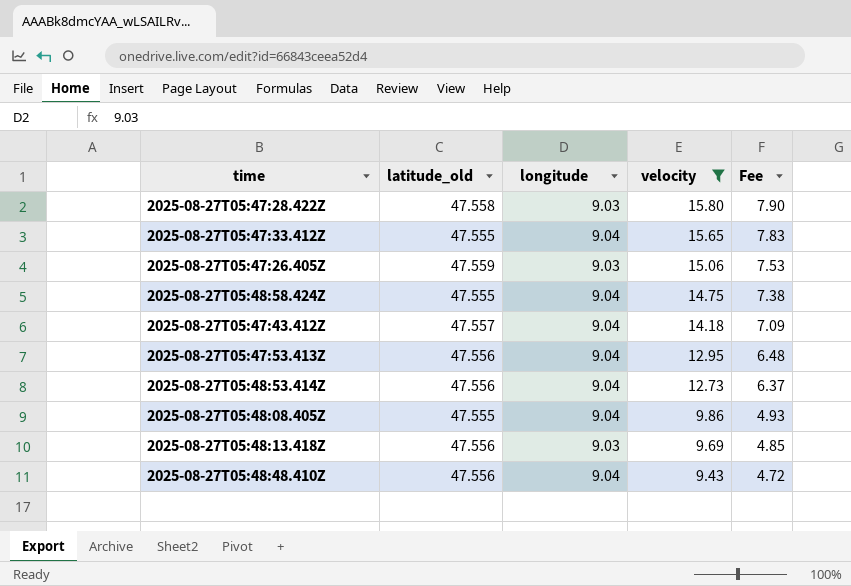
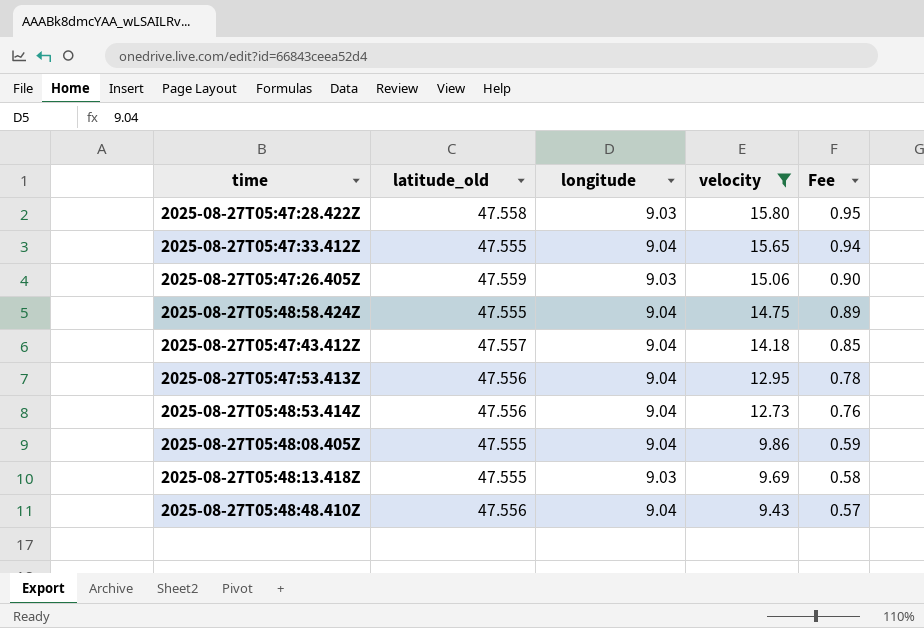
column Fee | formula: [velocity] * 0.5 -> [velocity] * 0.06
2025-08-27T05:48:13.418Z | latitude_old: 47.556 -> 47.555

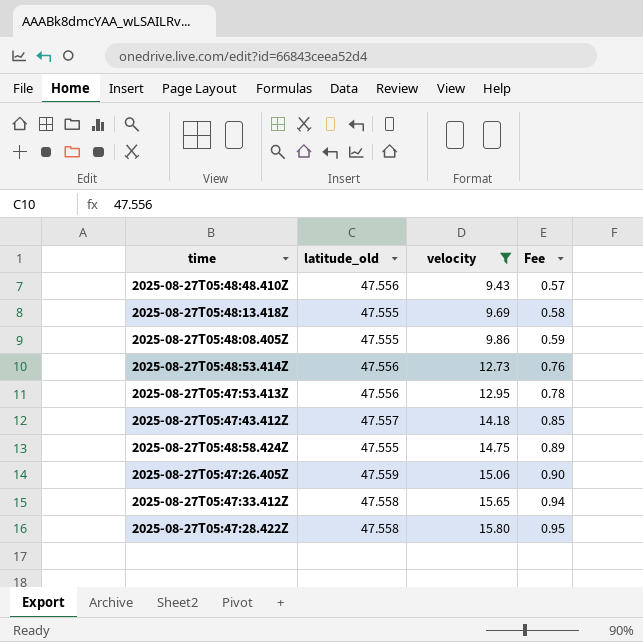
row order: velocity descending -> velocity ascending
column longitude | position: 3 -> none
2025-08-27T05:47:33.412Z | latitude_old: 47.555 -> 47.558

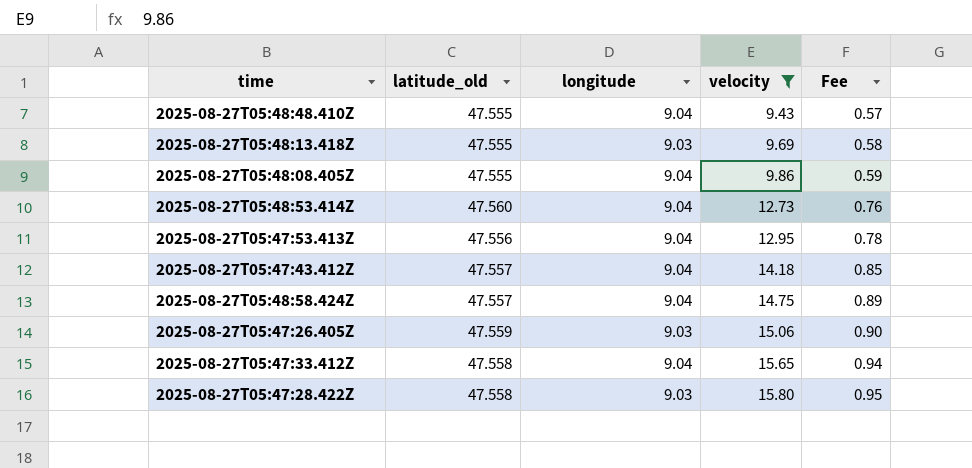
column longitude | position: none -> 3
2025-08-27T05:48:48.410Z | latitude_old: 47.556 -> 47.555
2025-08-27T05:48:53.414Z | latitude_old: 47.556 -> 47.560
2025-08-27T05:48:58.424Z | latitude_old: 47.555 -> 47.557

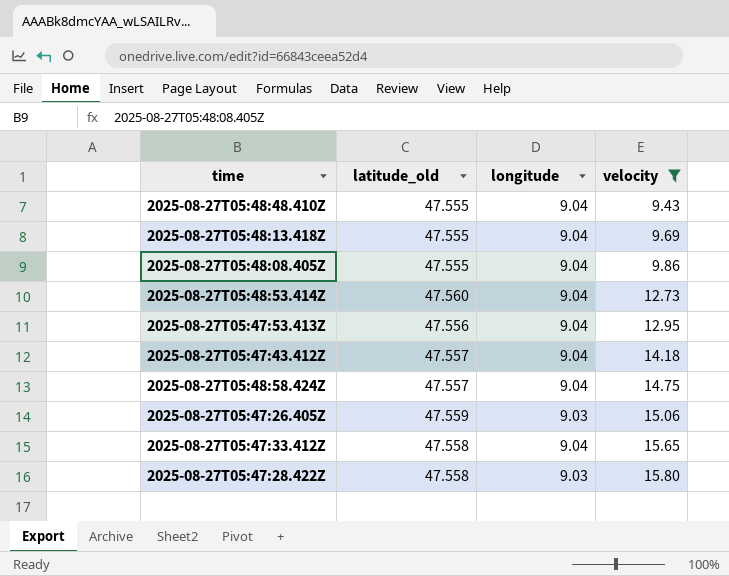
column Fee | formula: [velocity] * 0.06 -> none
2025-08-27T05:48:13.418Z | longitude: 9.03 -> 9.04

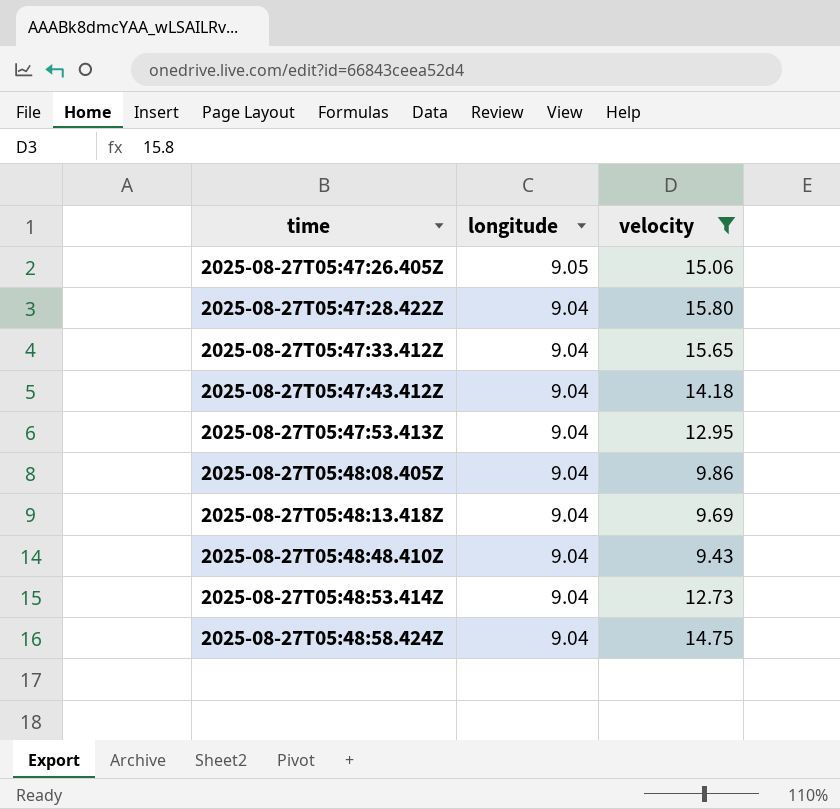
row order: velocity ascending -> time ascending
column latitude_old | position: 2 -> none
2025-08-27T05:47:26.405Z | longitude: 9.03 -> 9.05
2025-08-27T05:47:28.422Z | longitude: 9.03 -> 9.04

